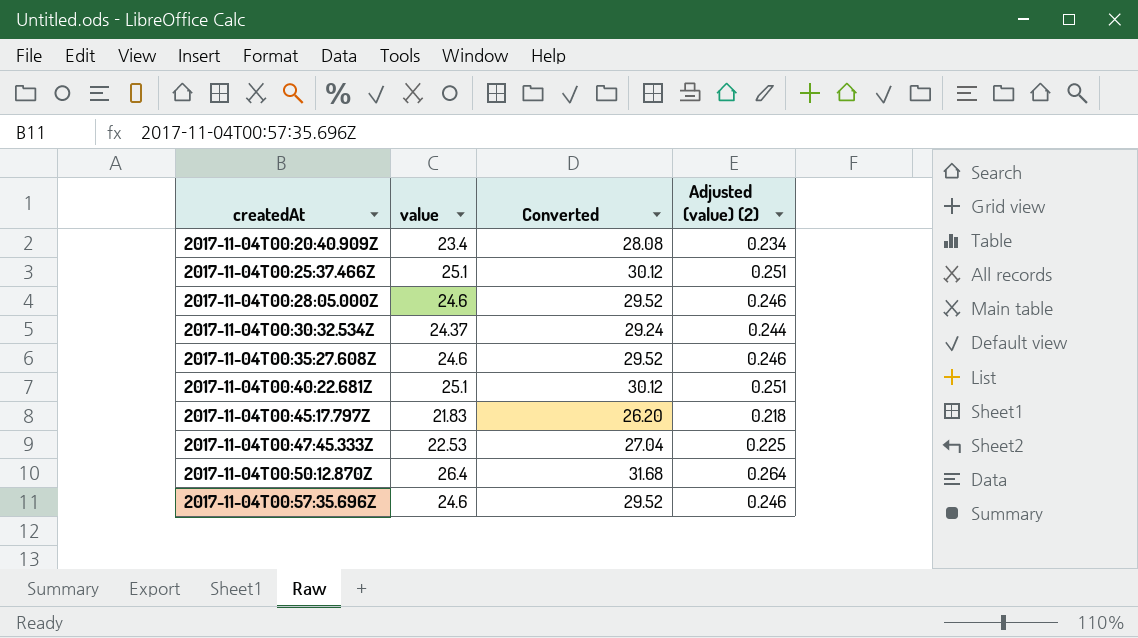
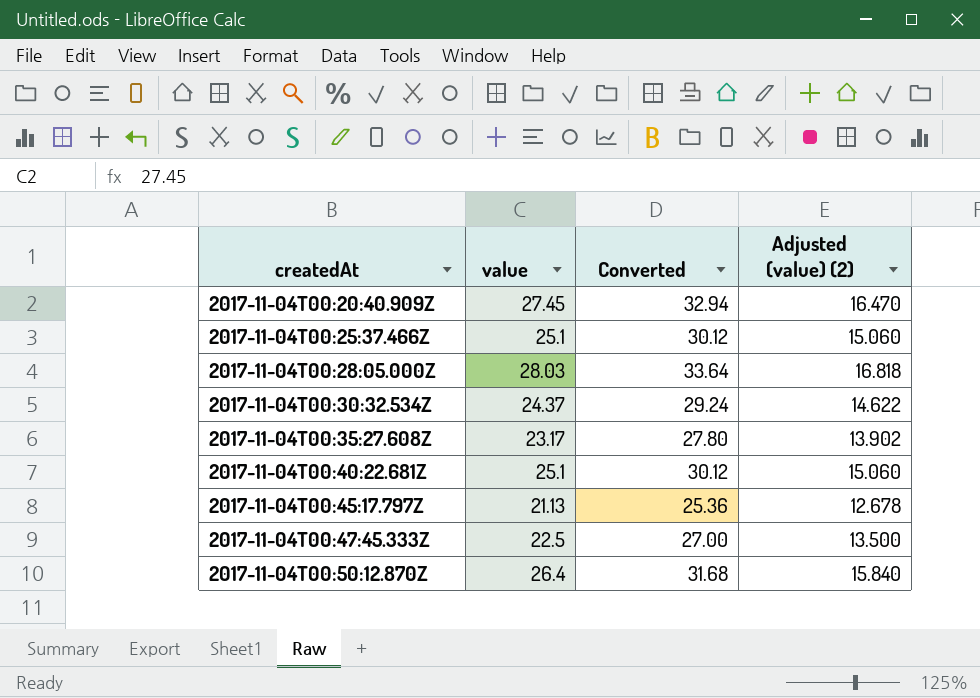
column Adjusted (value) (2) | formula: [value] * 0.01 -> [value] * 0.6
row 2017-11-04T00:57:35.696Z: 24.6 | 29.52 | 0.246 -> none
2017-11-04T00:20:40.909Z | value: 23.4 -> 27.45
2017-11-04T00:20:40.909Z | Converted: 28.08 -> 32.94
2017-11-04T00:28:05.000Z | value: 24.6 -> 28.03
2017-11-04T00:28:05.000Z | Converted: 29.52 -> 33.64
2017-11-04T00:35:27.608Z | value: 24.6 -> 23.17
2017-11-04T00:35:27.608Z | Converted: 29.52 -> 27.80
2017-11-04T00:45:17.797Z | value: 21.83 -> 21.13
2017-11-04T00:45:17.797Z | Converted: 26.20 -> 25.36
2017-11-04T00:47:45.333Z | value: 22.53 -> 22.5
2017-11-04T00:47:45.333Z | Converted: 27.04 -> 27.00

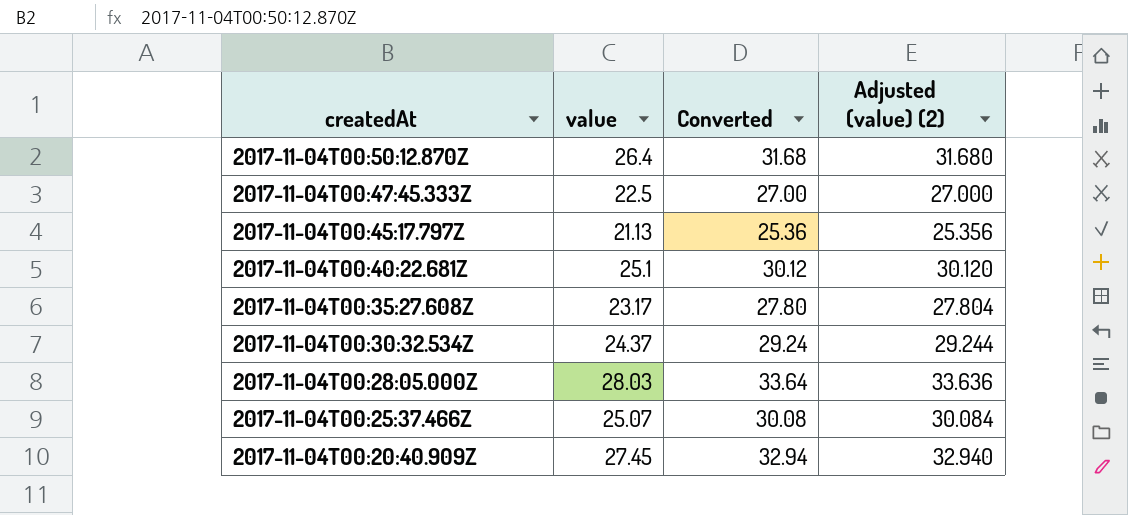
row order: createdAt ascending -> createdAt descending
column Adjusted (value) (2) | formula: [value] * 0.6 -> [value] * 1.2
2017-11-04T00:25:37.466Z | value: 25.1 -> 25.07
2017-11-04T00:25:37.466Z | Converted: 30.12 -> 30.08

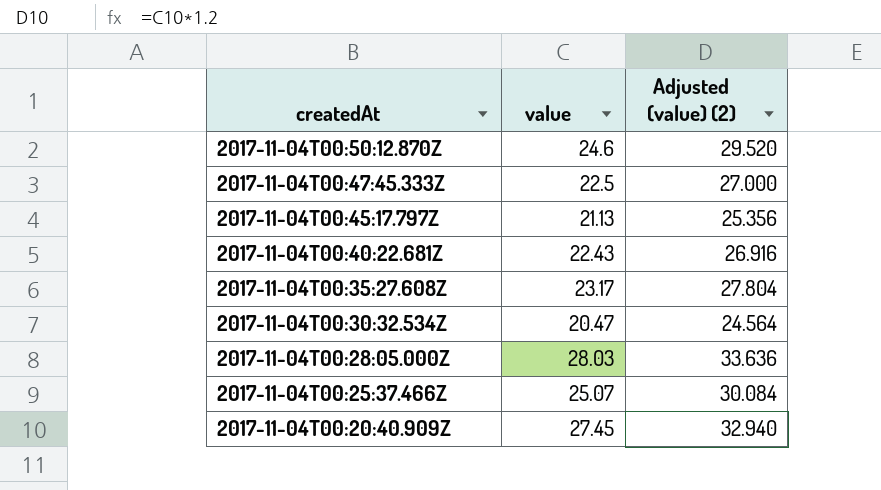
column Converted | formula: [value] * 1.2 -> none
2017-11-04T00:50:12.870Z | value: 26.4 -> 24.6
2017-11-04T00:50:12.870Z | Adjusted (value) (2): 31.680 -> 29.520
2017-11-04T00:40:22.681Z | value: 25.1 -> 22.43
2017-11-04T00:40:22.681Z | Adjusted (value) (2): 30.120 -> 26.916
2017-11-04T00:30:32.534Z | value: 24.37 -> 20.47
2017-11-04T00:30:32.534Z | Adjusted (value) (2): 29.244 -> 24.564

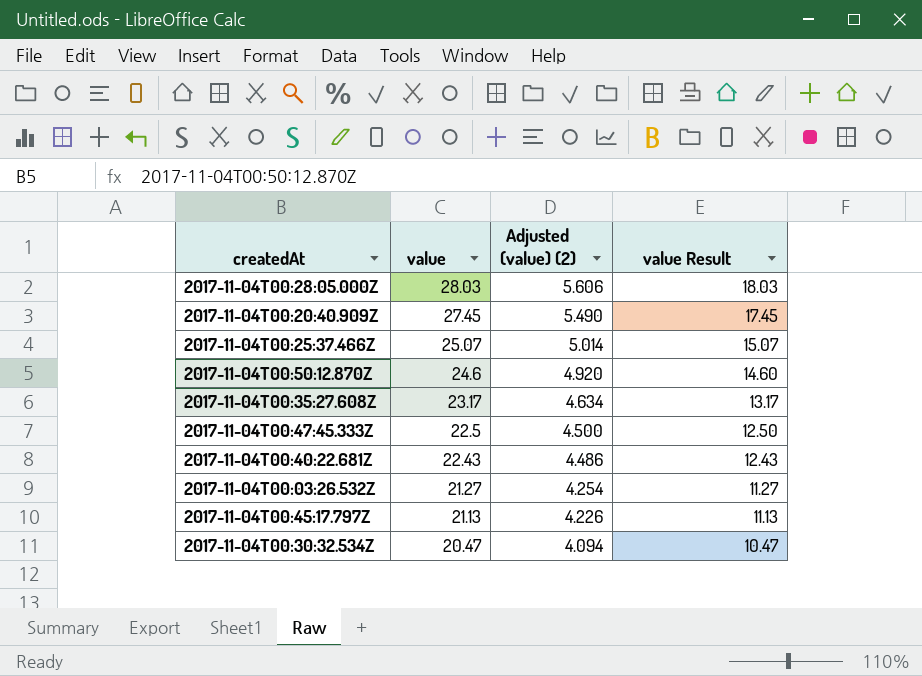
row order: createdAt descending -> value descending
column Adjusted (value) (2) | formula: [value] * 1.2 -> [value] * 0.2
column value Result | formula: none -> [value] - 10
row 2017-11-04T00:03:26.532Z: none -> 21.27 | 4.254 | 11.27

